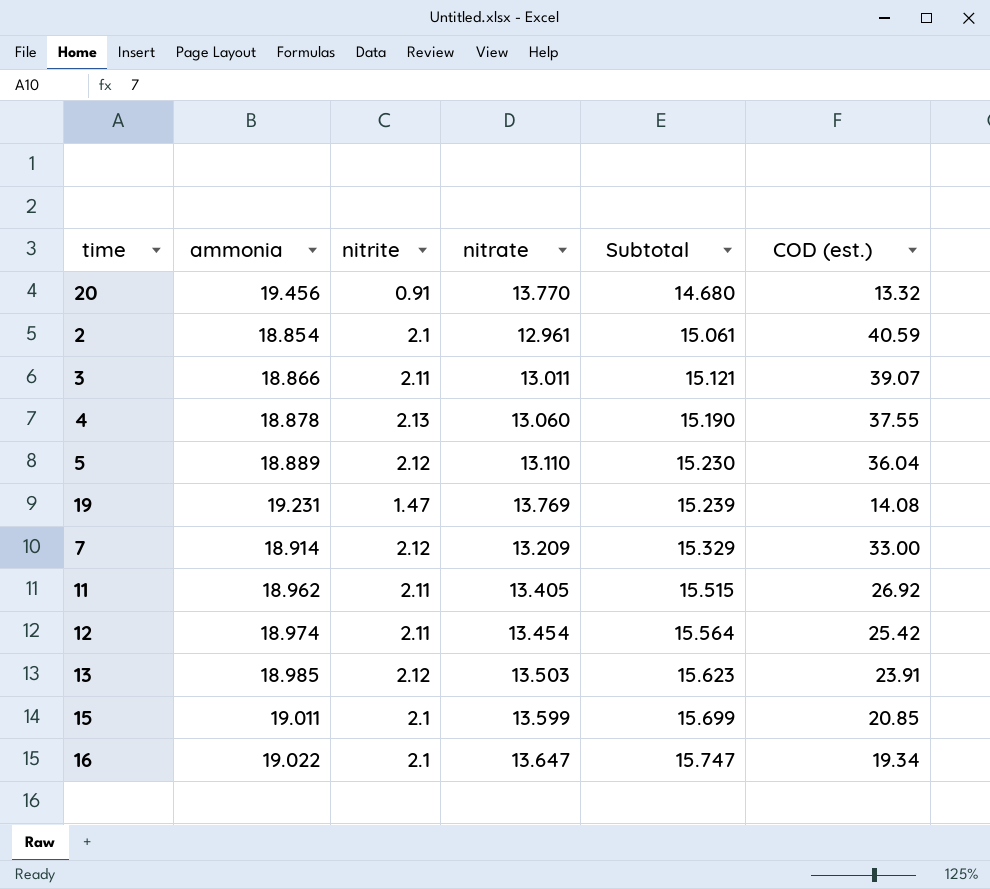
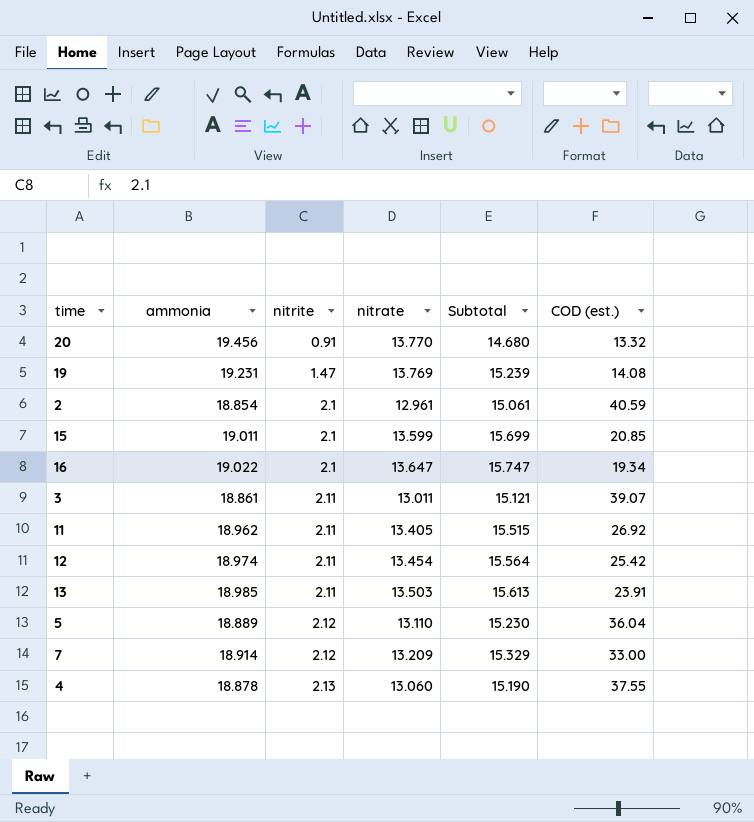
row order: Subtotal ascending -> nitrite ascending
3 | ammonia: 18.866 -> 18.861
13 | nitrite: 2.12 -> 2.11
13 | Subtotal: 15.623 -> 15.613

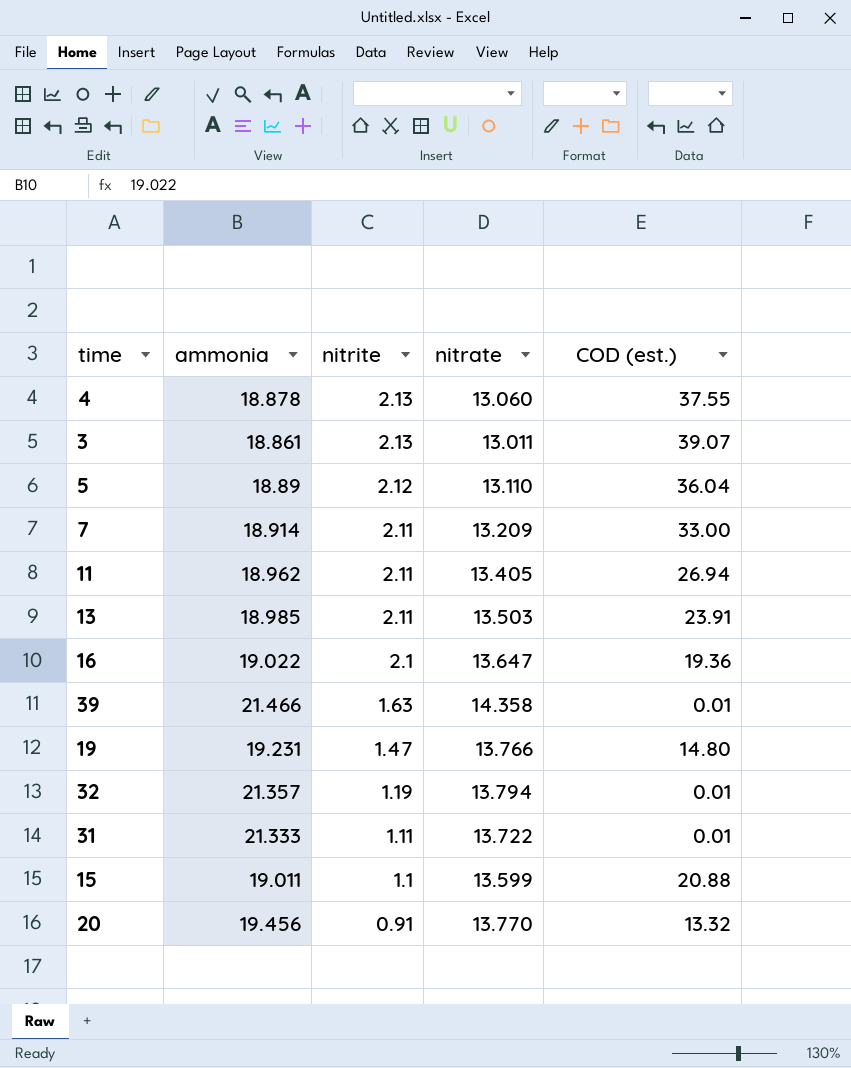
row order: nitrite ascending -> nitrite descending
column Subtotal | formula: [nitrite] + [nitrate] -> none
row 2: 18.854 | 2.1 | 12.961 | 15.061 | 40.59 -> none
row 12: 18.974 | 2.11 | 13.454 | 15.564 | 25.42 -> none
3 | nitrite: 2.11 -> 2.13
5 | ammonia: 18.889 -> 18.89
7 | nitrite: 2.12 -> 2.11
11 | COD (est.): 26.92 -> 26.94
16 | COD (est.): 19.34 -> 19.36
row 39: none -> 21.466 | 1.63 | 14.358 | 0.01
19 | nitrate: 13.769 -> 13.766
19 | COD (est.): 14.08 -> 14.80
row 32: none -> 21.357 | 1.19 | 13.794 | 0.01
row 31: none -> 21.333 | 1.11 | 13.722 | 0.01
15 | nitrite: 2.1 -> 1.1
15 | COD (est.): 20.85 -> 20.88

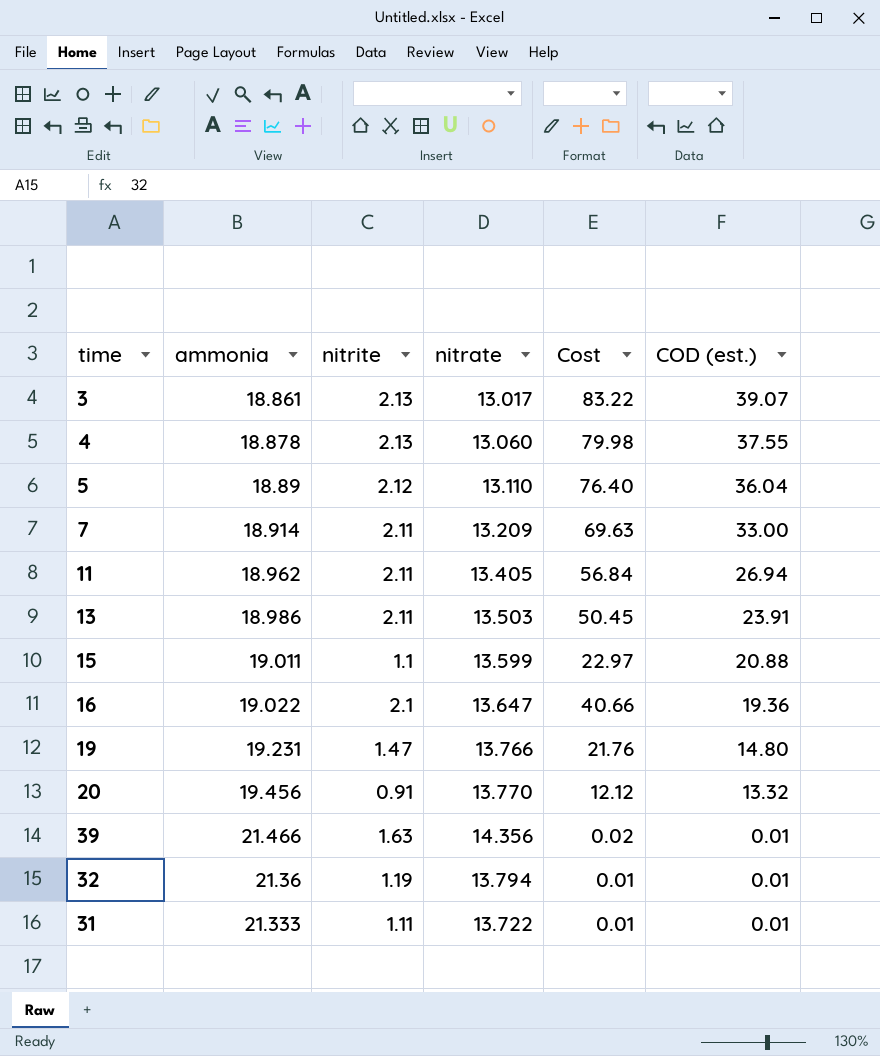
row order: nitrite descending -> COD (est.) descending
column Cost | formula: none -> [nitrite] * [COD (est.)]
3 | nitrate: 13.011 -> 13.017
13 | ammonia: 18.985 -> 18.986
39 | nitrate: 14.358 -> 14.356
32 | ammonia: 21.357 -> 21.36

